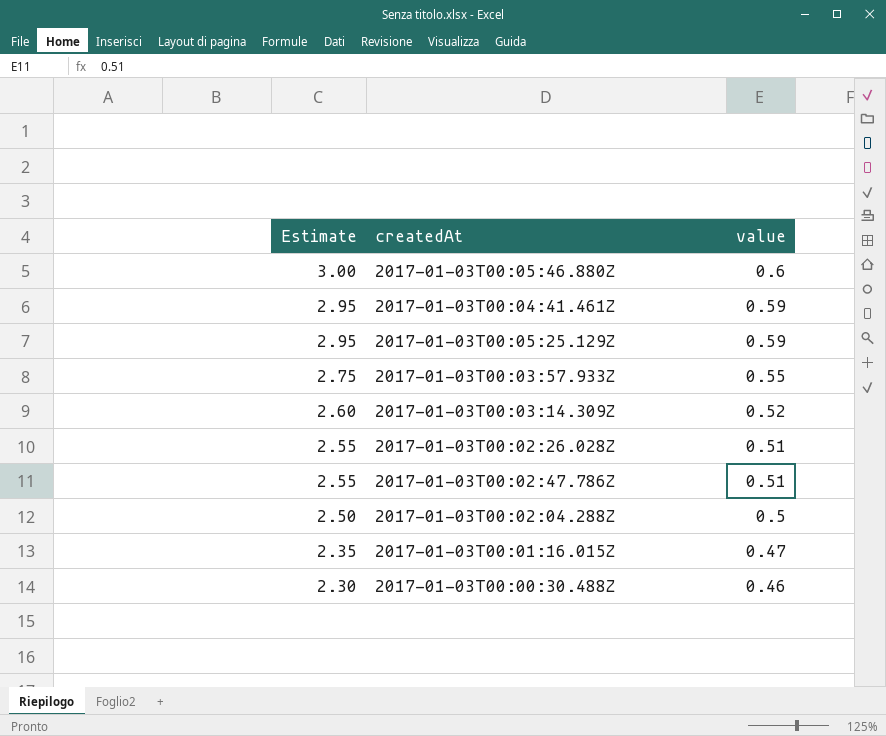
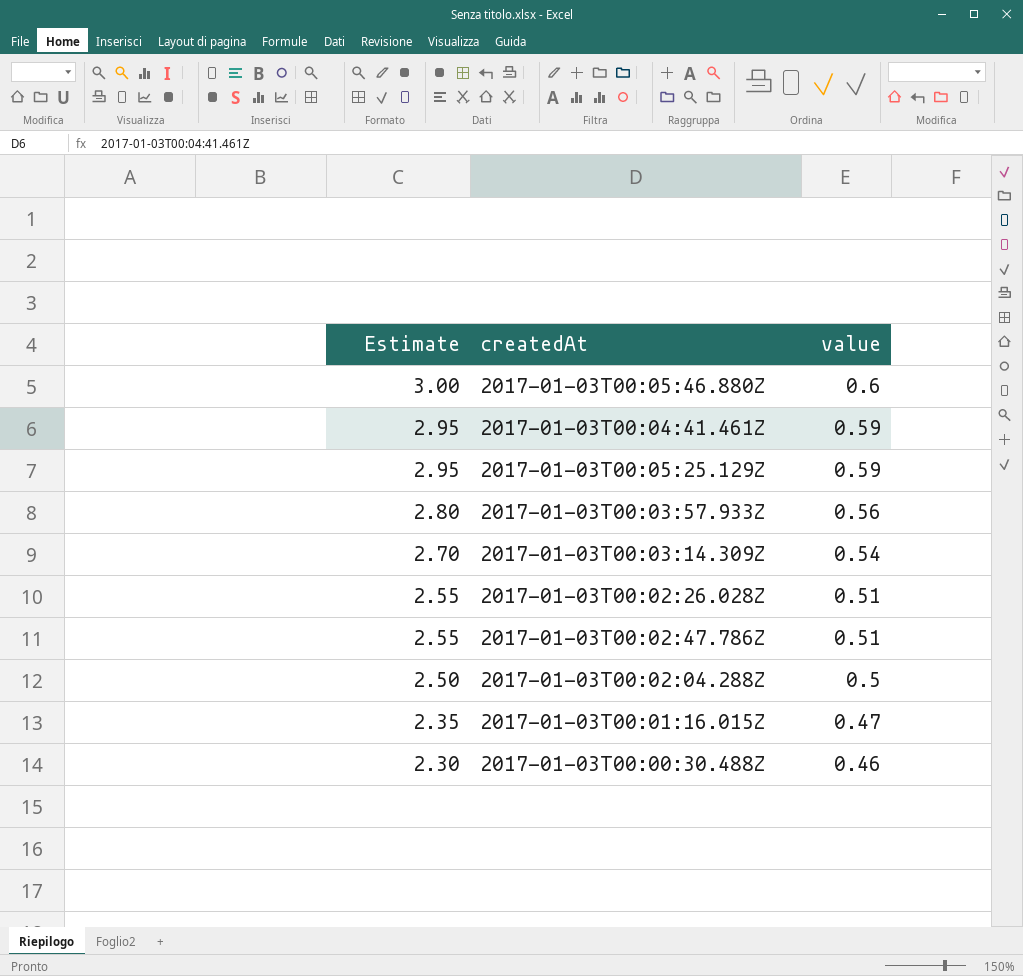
2017-01-03T00:03:57.933Z | Estimate: 2.75 -> 2.80
2017-01-03T00:03:57.933Z | value: 0.55 -> 0.56
2017-01-03T00:03:14.309Z | Estimate: 2.60 -> 2.70
2017-01-03T00:03:14.309Z | value: 0.52 -> 0.54

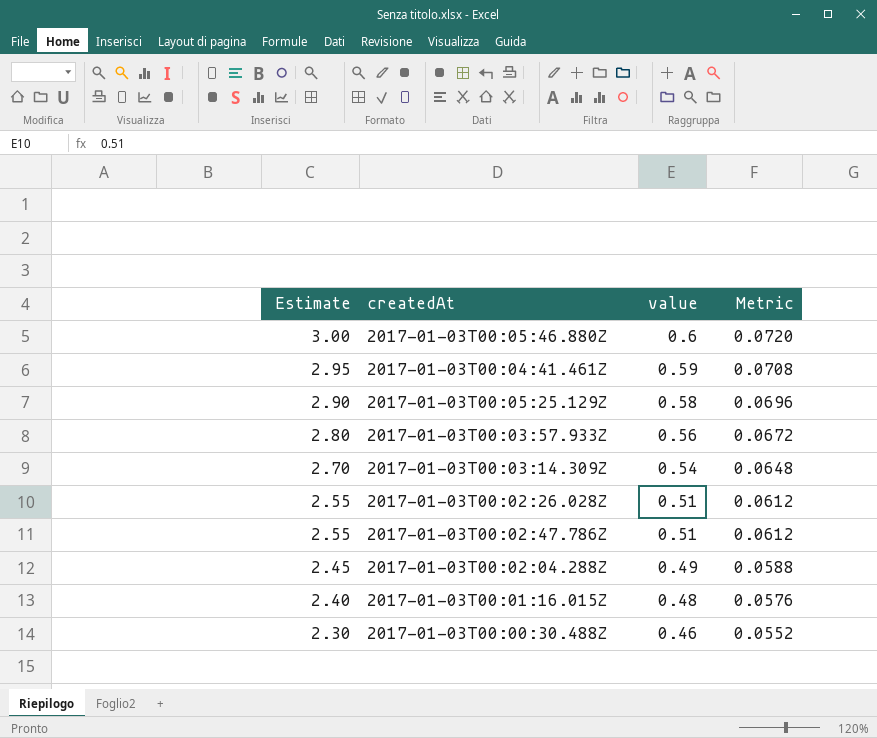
column Metric | formula: none -> [value] * 0.12
2017-01-03T00:05:25.129Z | Estimate: 2.95 -> 2.90
2017-01-03T00:05:25.129Z | value: 0.59 -> 0.58
2017-01-03T00:02:04.288Z | Estimate: 2.50 -> 2.45
2017-01-03T00:02:04.288Z | value: 0.5 -> 0.49
2017-01-03T00:01:16.015Z | Estimate: 2.35 -> 2.40
2017-01-03T00:01:16.015Z | value: 0.47 -> 0.48

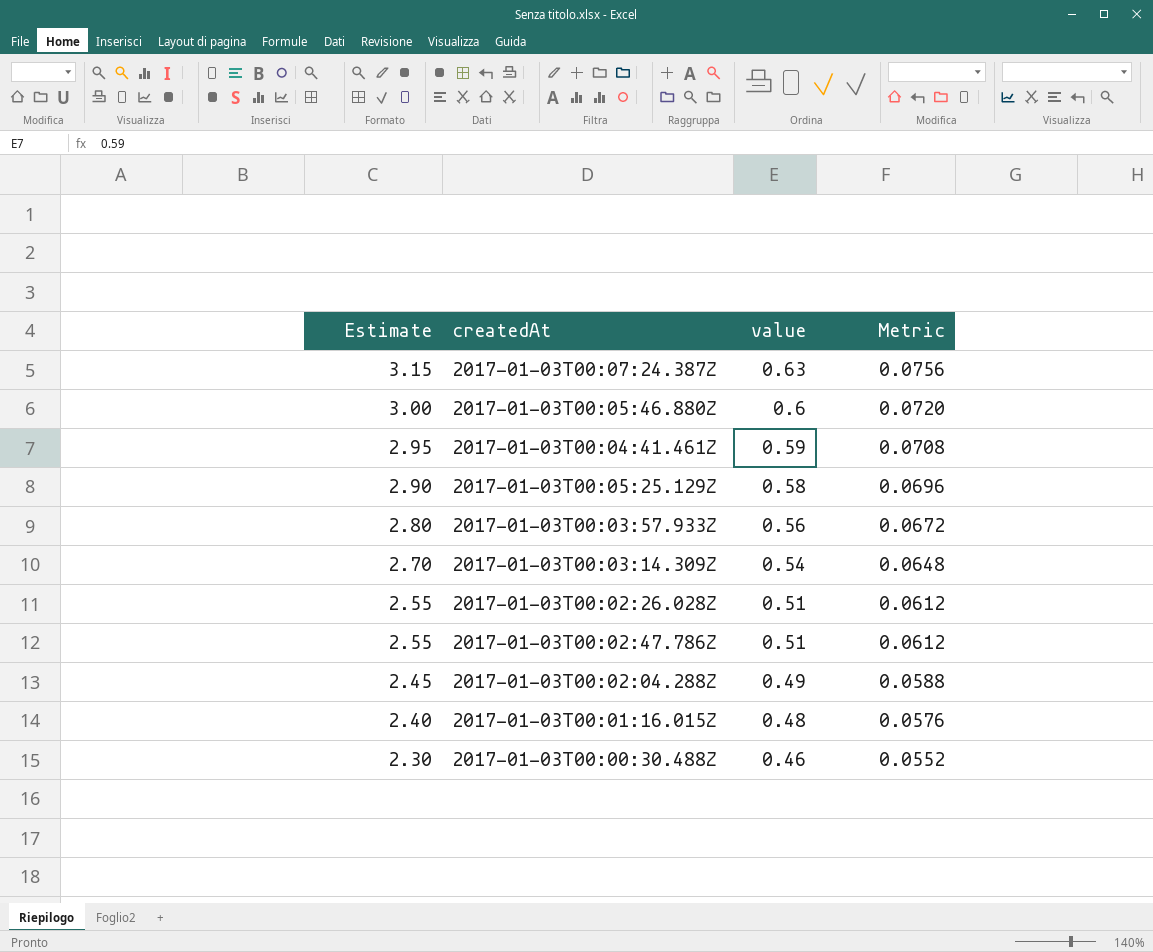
row 2017-01-03T00:07:24.387Z: none -> 3.15 | 0.63 | 0.0756

